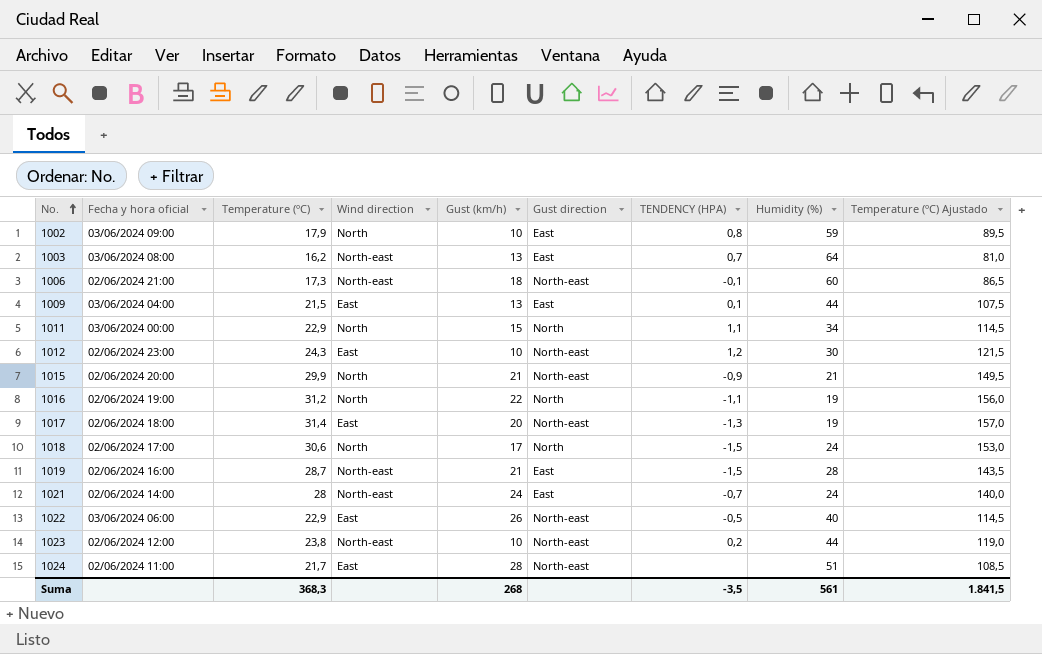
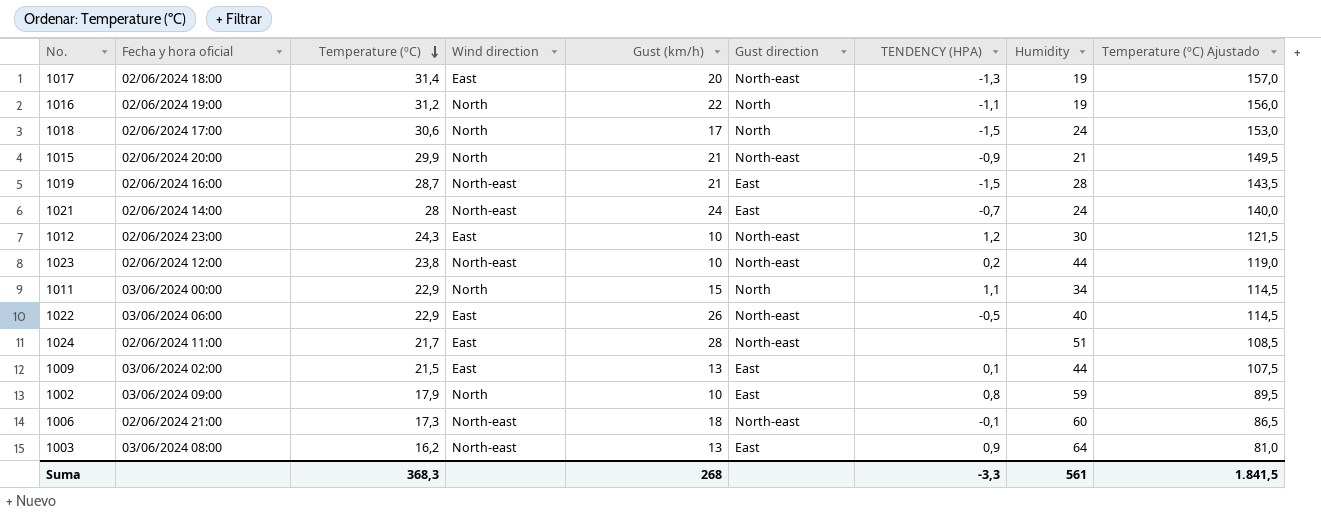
row order: No. ascending -> Temperature (ºC) descending
column name: Humidity (%) -> Humidity
1009 | Fecha y hora oficial: 03/06/2024 04:00 -> 03/06/2024 02:00
1003 | TENDENCY (HPA): 0,7 -> 0,9
Suma | TENDENCY (HPA): -3,5 -> -3,3

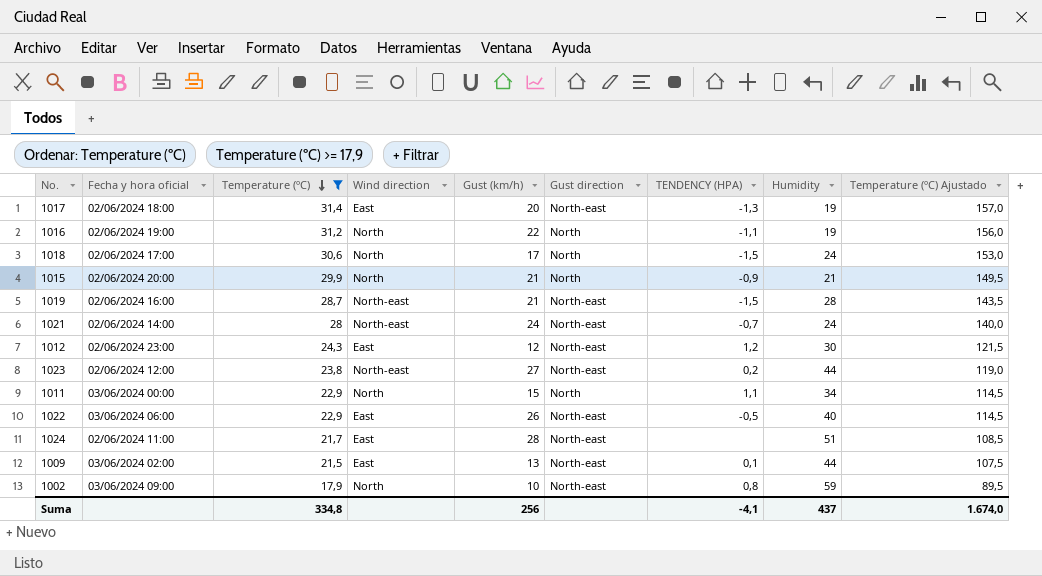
filter: none -> Temperature (ºC) >= 17,9
1015 | Gust direction: North-east -> North
1019 | Gust direction: East -> North-east
1021 | Gust direction: East -> North-east
1012 | Gust (km/h): 10 -> 12
1023 | Gust (km/h): 10 -> 27
1009 | Gust direction: East -> North-east
1002 | Gust direction: East -> North-east
Suma | Temperature (ºC): 368,3 -> 334,8
Suma | Gust (km/h): 268 -> 256
Suma | TENDENCY (HPA): -3,3 -> -4,1
Suma | Humidity: 561 -> 437
Suma | Temperature (ºC) Ajustado: 1.841,5 -> 1.674,0

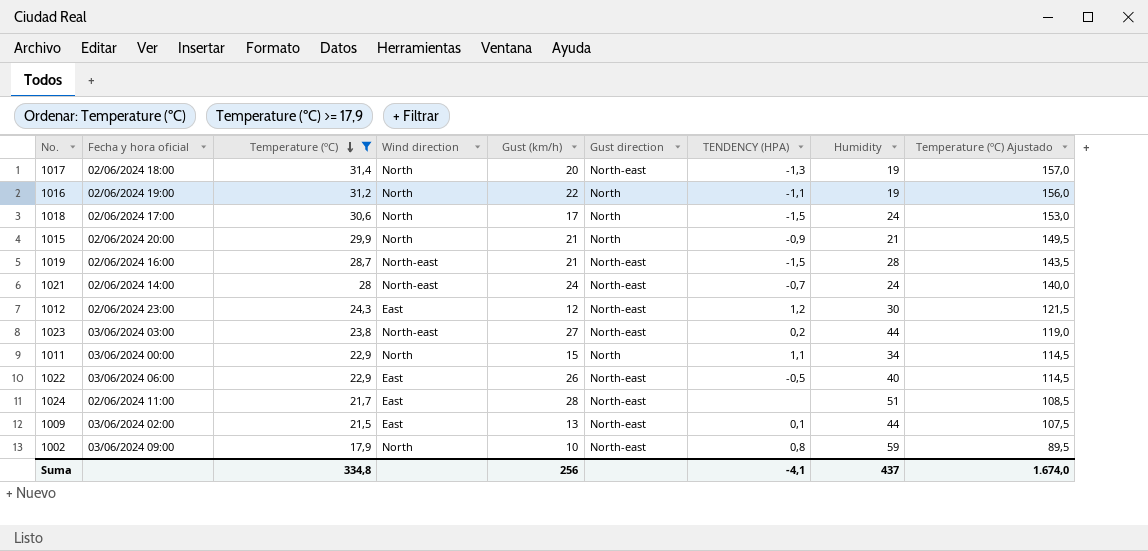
1017 | Wind direction: East -> North
1023 | Fecha y hora oficial: 02/06/2024 12:00 -> 03/06/2024 03:00

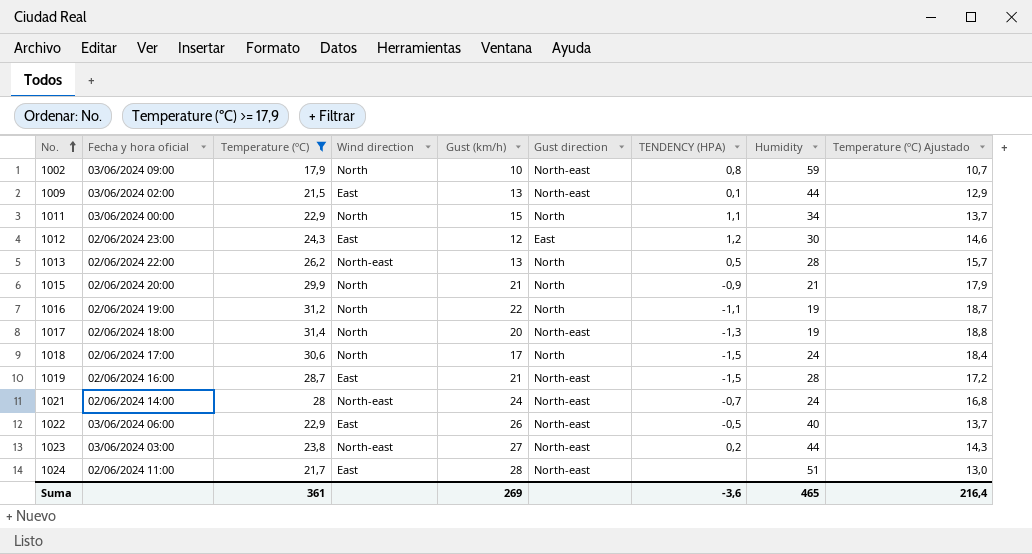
row order: Temperature (ºC) descending -> No. ascending
column Temperature (ºC) Ajustado | formula: [Temperature (ºC)] * 5 -> [Temperature (ºC)] * 0,6
1012 | Gust direction: North-east -> East
row 1013: none -> 02/06/2024 22:00 | 26,2 | North-east | 13 | North | 0,5 | 28 | 15,7
1019 | Wind direction: North-east -> East
Suma | Temperature (ºC): 334,8 -> 361
Suma | Gust (km/h): 256 -> 269
Suma | TENDENCY (HPA): -4,1 -> -3,6
Suma | Humidity: 437 -> 465
Suma | Temperature (ºC) Ajustado: 1.674,0 -> 216,4

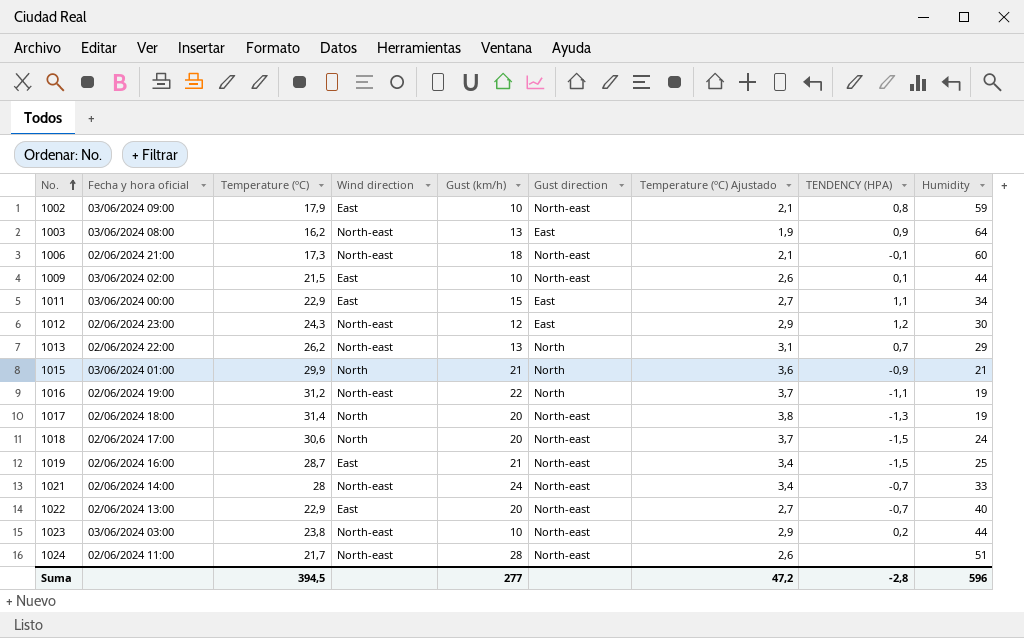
filter: Temperature (ºC) >= 17,9 -> none
column Temperature (ºC) Ajustado | formula: [Temperature (ºC)] * 0,6 -> [Temperature (ºC)] * 0,12
column Temperature (ºC) Ajustado | position: 9 -> 7
1002 | Wind direction: North -> East
1009 | Gust (km/h): 13 -> 10
1011 | Wind direction: North -> East
1011 | Gust direction: North -> East
1012 | Wind direction: East -> North-east
1013 | TENDENCY (HPA): 0,5 -> 0,7
1013 | Humidity: 28 -> 29
1015 | Fecha y hora oficial: 02/06/2024 20:00 -> 03/06/2024 01:00
1016 | Wind direction: North -> North-east
1018 | Gust (km/h): 17 -> 20
1018 | Gust direction: North -> North-east
1019 | Humidity: 28 -> 25
1021 | Humidity: 24 -> 33
1022 | Fecha y hora oficial: 03/06/2024 06:00 -> 02/06/2024 13:00
1022 | Gust (km/h): 26 -> 20
1022 | TENDENCY (HPA): -0,5 -> -0,7
1023 | Gust (km/h): 27 -> 10
1024 | Wind direction: East -> North-east
Suma | Temperature (ºC): 361 -> 394,5
Suma | Gust (km/h): 269 -> 277
Suma | Temperature (ºC) Ajustado: 216,4 -> 47,2
Suma | TENDENCY (HPA): -3,6 -> -2,8
Suma | Humidity: 465 -> 596

